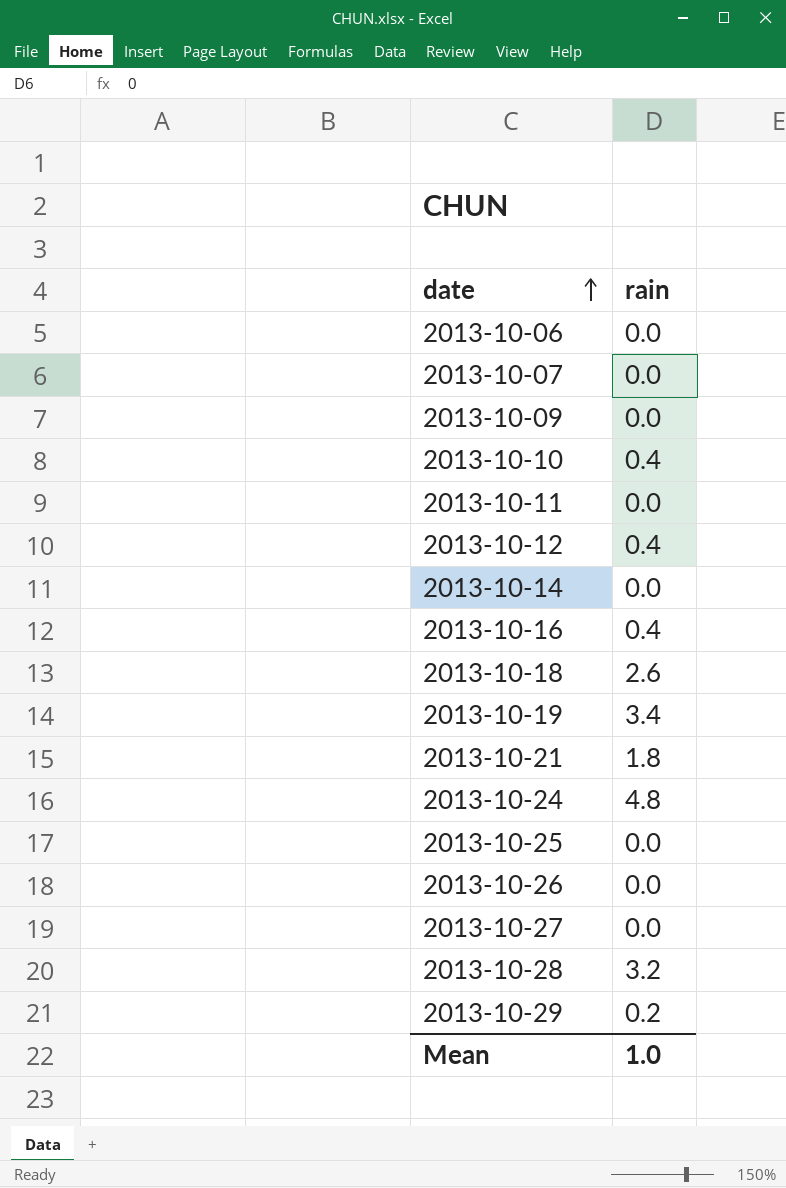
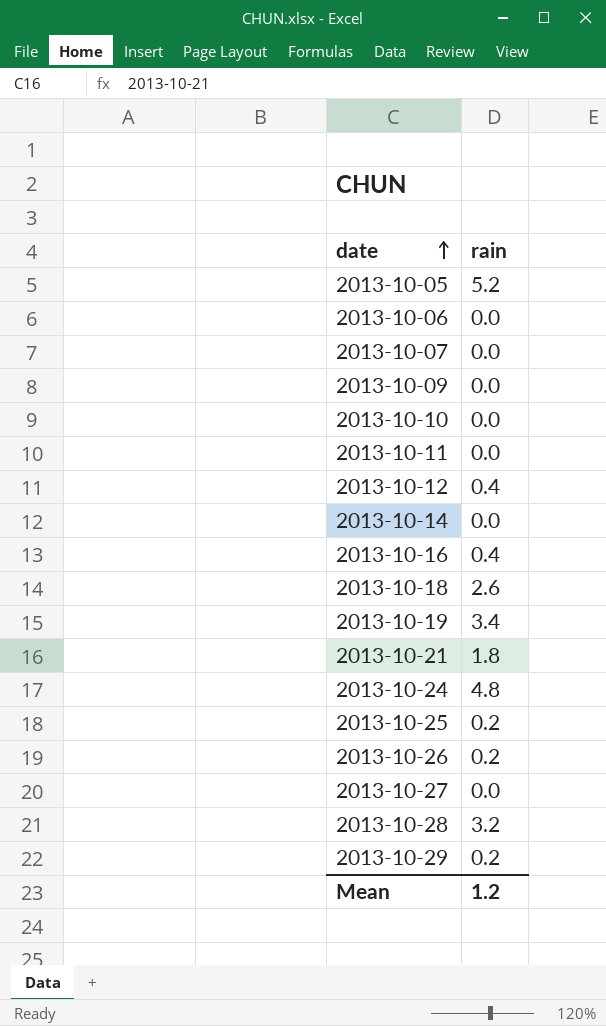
row 2013-10-05: none -> 5.2
2013-10-10 | rain: 0.4 -> 0.0
2013-10-25 | rain: 0.0 -> 0.2
2013-10-26 | rain: 0.0 -> 0.2
Mean | rain: 1.0 -> 1.2

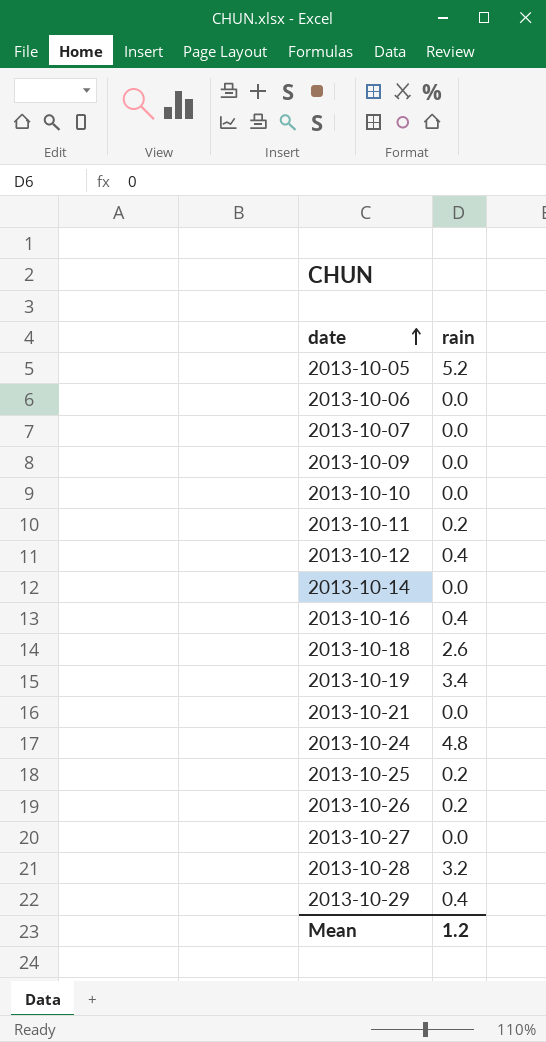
2013-10-11 | rain: 0.0 -> 0.2
2013-10-21 | rain: 1.8 -> 0.0
2013-10-29 | rain: 0.2 -> 0.4

